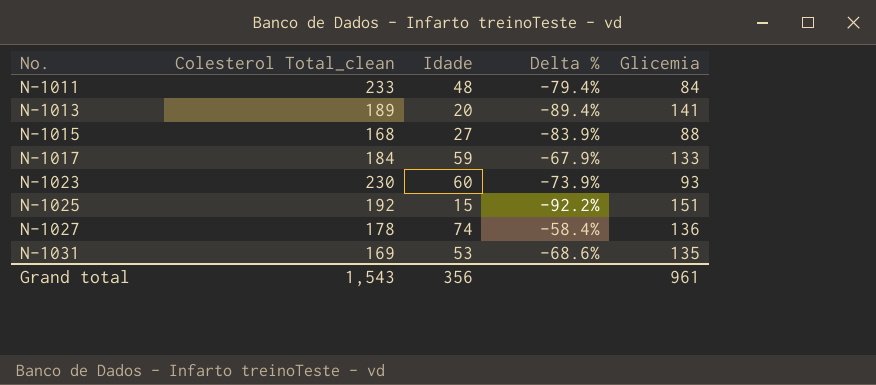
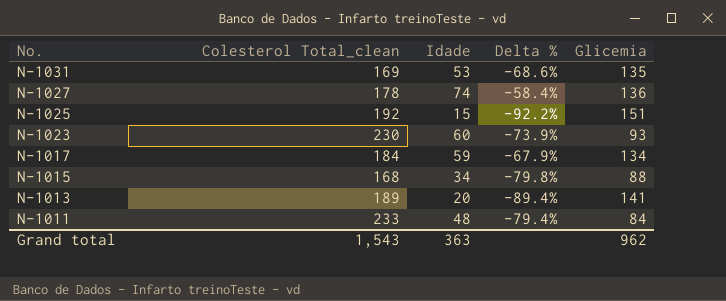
row order: No. ascending -> No. descending
N-1017 | Glicemia: 133 -> 134
N-1015 | Idade: 27 -> 34
N-1015 | Delta %: -83.9% -> -79.8%
Grand total | Idade: 356 -> 363
Grand total | Glicemia: 961 -> 962

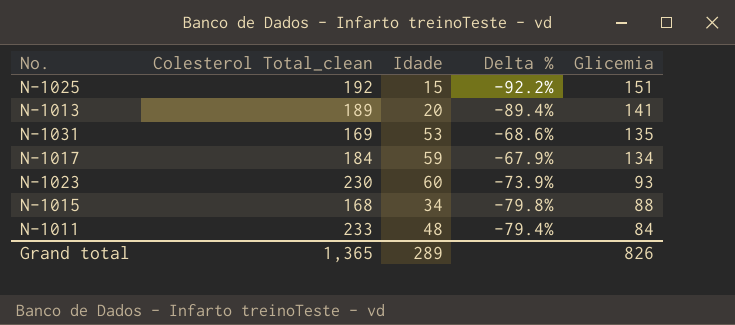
row order: No. descending -> Glicemia descending
row N-1027: 178 | 74 | -58.4% | 136 -> none
Grand total | Colesterol Total_clean: 1,543 -> 1,365
Grand total | Idade: 363 -> 289
Grand total | Glicemia: 962 -> 826

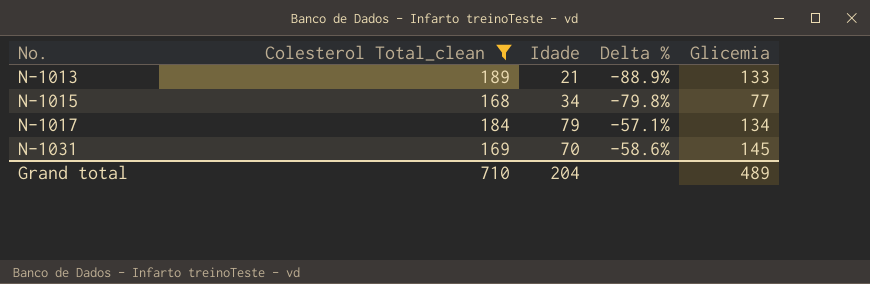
filter: none -> Colesterol Total_clean <= 189
row order: Glicemia descending -> No. ascending
N-1013 | Idade: 20 -> 21
N-1013 | Delta %: -89.4% -> -88.9%
N-1013 | Glicemia: 141 -> 133
N-1015 | Glicemia: 88 -> 77
N-1017 | Idade: 59 -> 79
N-1017 | Delta %: -67.9% -> -57.1%
N-1031 | Idade: 53 -> 70
N-1031 | Delta %: -68.6% -> -58.6%
N-1031 | Glicemia: 135 -> 145
Grand total | Colesterol Total_clean: 1,365 -> 710
Grand total | Idade: 289 -> 204
Grand total | Glicemia: 826 -> 489

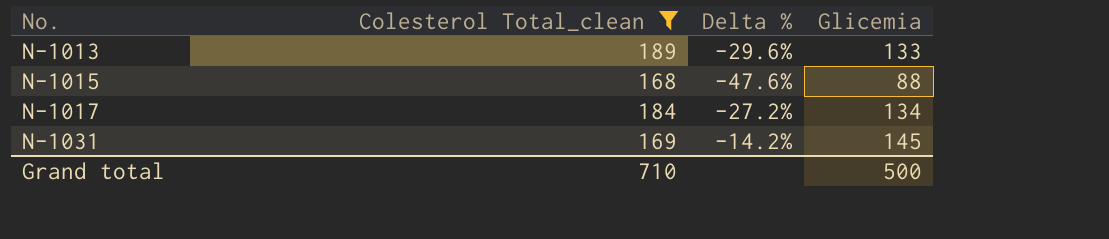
column Idade | position: 3 -> none
column Delta % | formula: ([Idade] - [Colesterol Total_clean]) / [Colesterol Total_clean] -> ([Glicemia] - [Colesterol Total_clean]) / [Colesterol Total_clean]
N-1015 | Glicemia: 77 -> 88
Grand total | Glicemia: 489 -> 500

